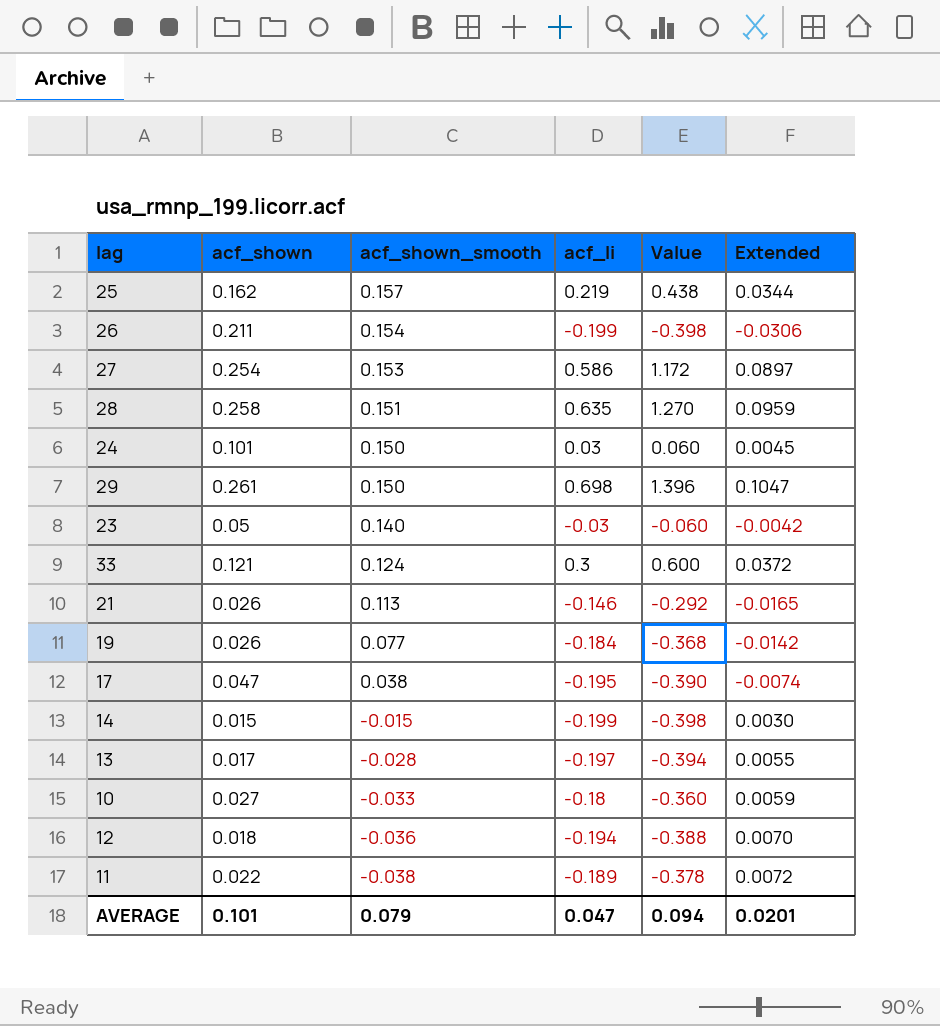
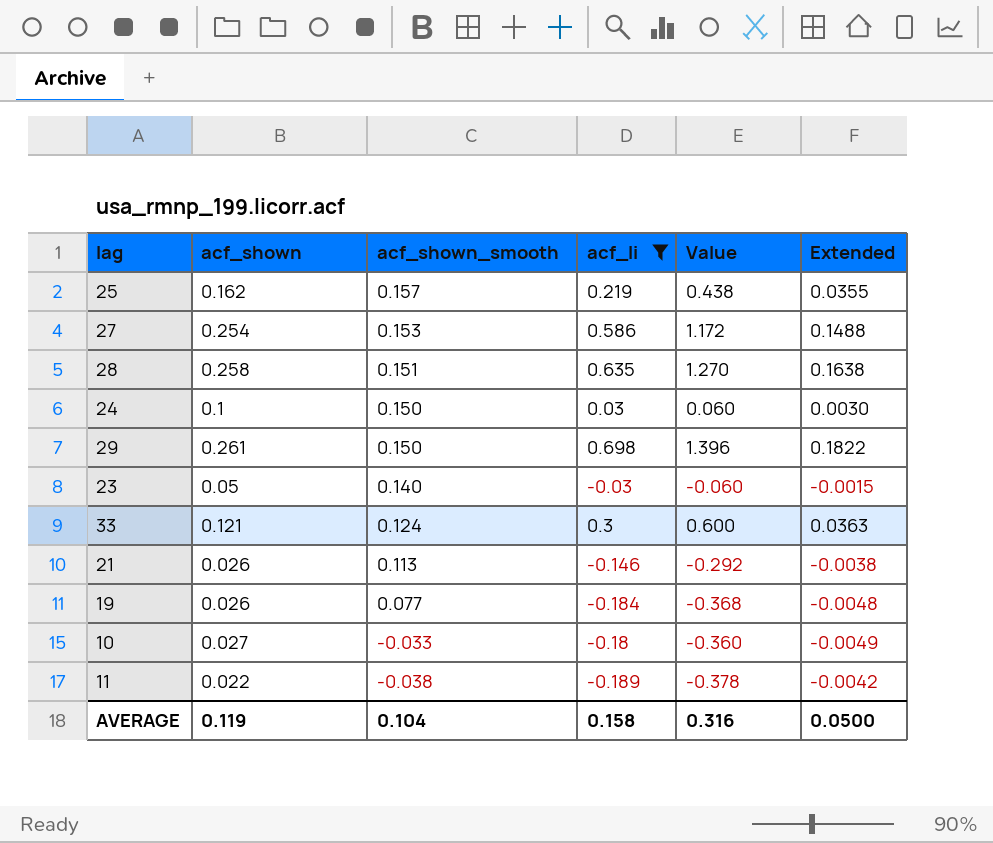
filter: none -> acf_li >= -0.189
column Extended | formula: [acf_shown_smooth] * [acf_li] -> [acf_shown] * [acf_li]
24 | acf_shown: 0.101 -> 0.1
AVERAGE | acf_shown: 0.101 -> 0.119
AVERAGE | acf_shown_smooth: 0.079 -> 0.104
AVERAGE | acf_li: 0.047 -> 0.158
AVERAGE | Value: 0.094 -> 0.316
AVERAGE | Extended: 0.0201 -> 0.0500

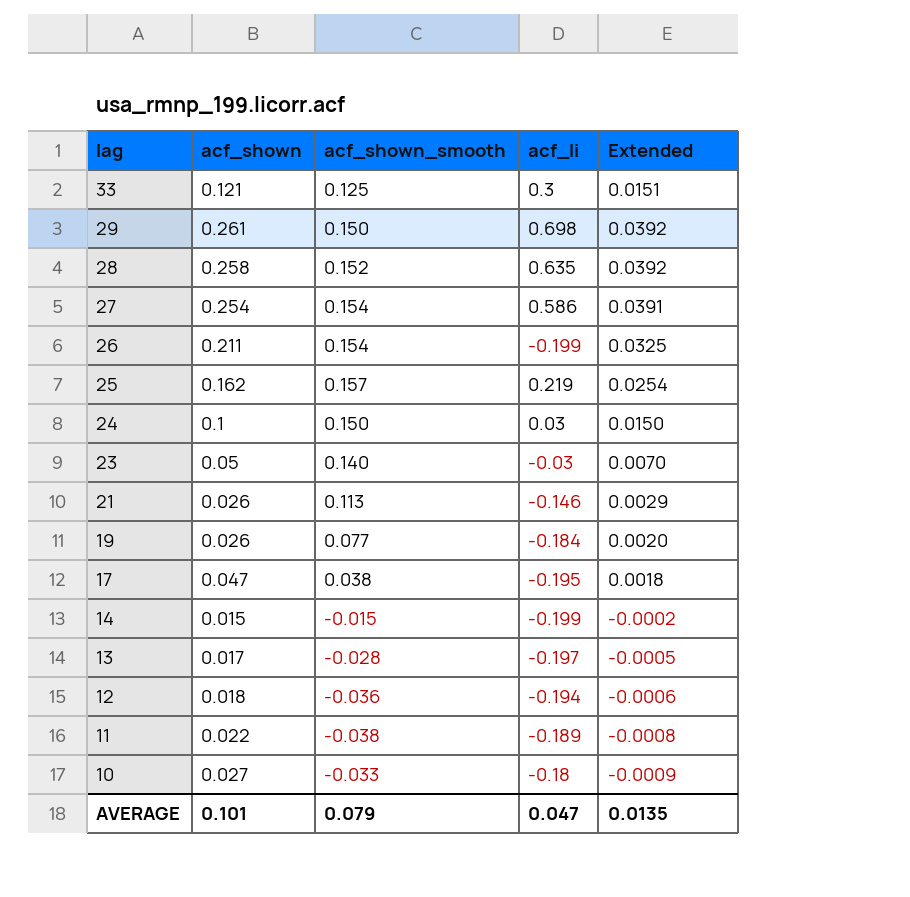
filter: acf_li >= -0.189 -> none
row order: acf_shown_smooth descending -> lag descending
column Value | formula: [acf_li] * 2 -> none
column Extended | formula: [acf_shown] * [acf_li] -> [acf_shown] * [acf_shown_smooth]
33 | acf_shown_smooth: 0.124 -> 0.125
28 | acf_shown_smooth: 0.151 -> 0.152
27 | acf_shown_smooth: 0.153 -> 0.154
AVERAGE | acf_shown: 0.119 -> 0.101
AVERAGE | acf_shown_smooth: 0.104 -> 0.079
AVERAGE | acf_li: 0.158 -> 0.047
AVERAGE | Extended: 0.0500 -> 0.0135

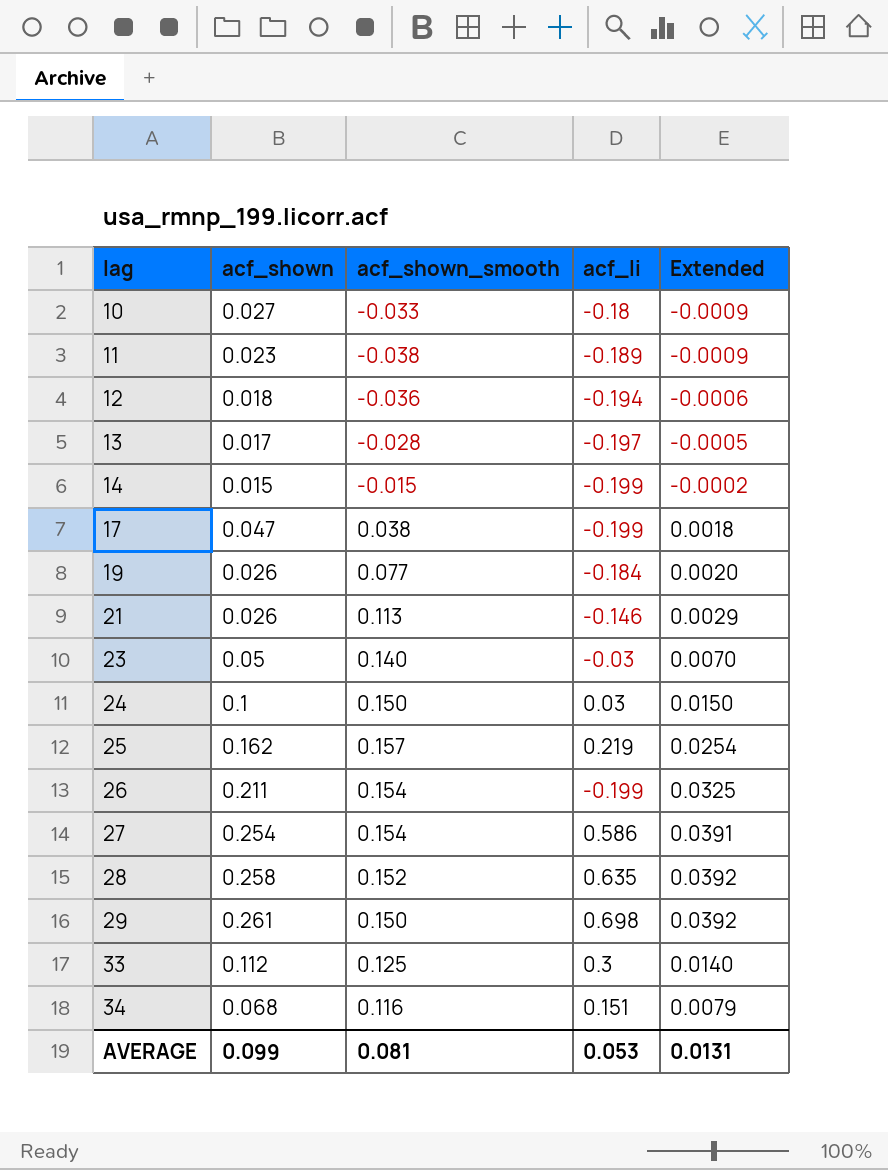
row order: lag descending -> lag ascending
11 | acf_shown: 0.022 -> 0.023
11 | Extended: -0.0008 -> -0.0009
17 | acf_li: -0.195 -> -0.199
33 | acf_shown: 0.121 -> 0.112
33 | Extended: 0.0151 -> 0.0140
row 34: none -> 0.068 | 0.116 | 0.151 | 0.0079
AVERAGE | acf_shown: 0.101 -> 0.099
AVERAGE | acf_shown_smooth: 0.079 -> 0.081
AVERAGE | acf_li: 0.047 -> 0.053
AVERAGE | Extended: 0.0135 -> 0.0131

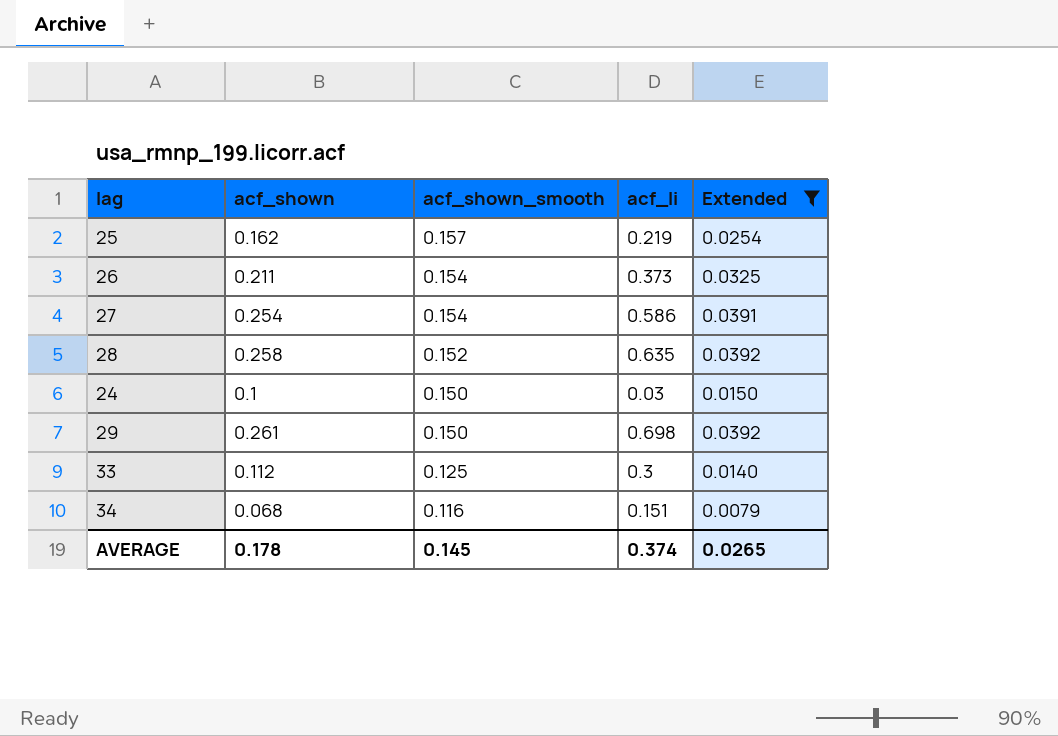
filter: none -> Extended >= 0.0079
row order: lag ascending -> acf_shown_smooth descending
26 | acf_li: -0.199 -> 0.373
AVERAGE | acf_shown: 0.099 -> 0.178
AVERAGE | acf_shown_smooth: 0.081 -> 0.145
AVERAGE | acf_li: 0.053 -> 0.374
AVERAGE | Extended: 0.0131 -> 0.0265

